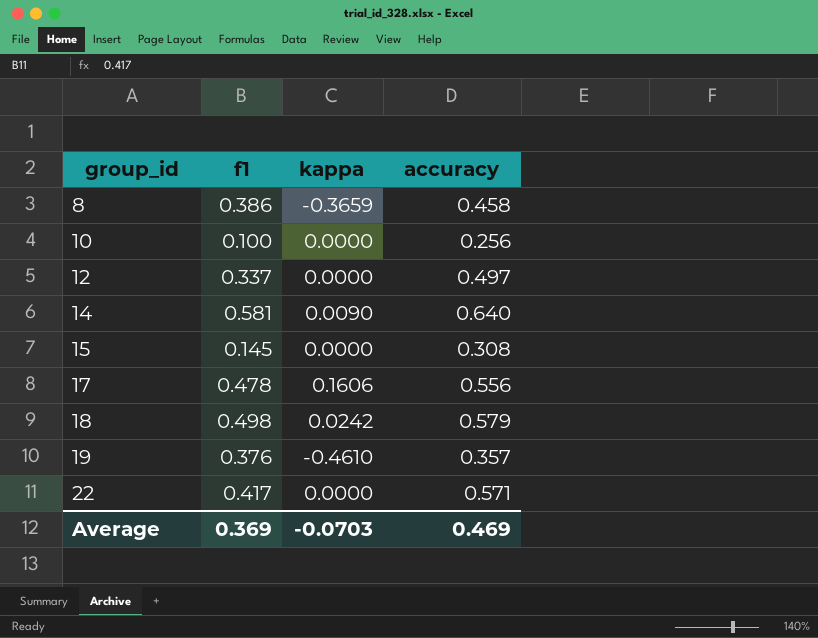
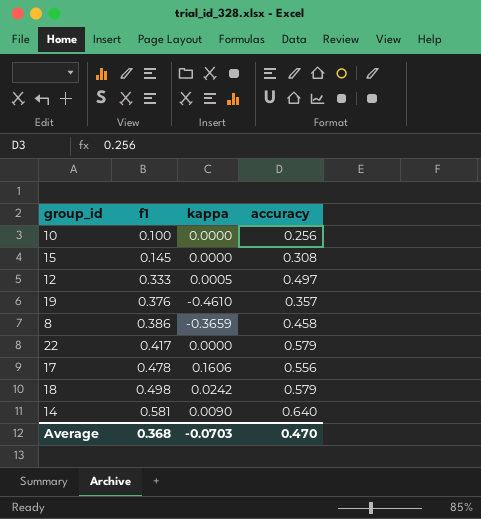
row order: group_id ascending -> f1 ascending
12 | f1: 0.337 -> 0.333
12 | kappa: 0.0000 -> 0.0005
22 | accuracy: 0.571 -> 0.579
Average | f1: 0.369 -> 0.368
Average | accuracy: 0.469 -> 0.470

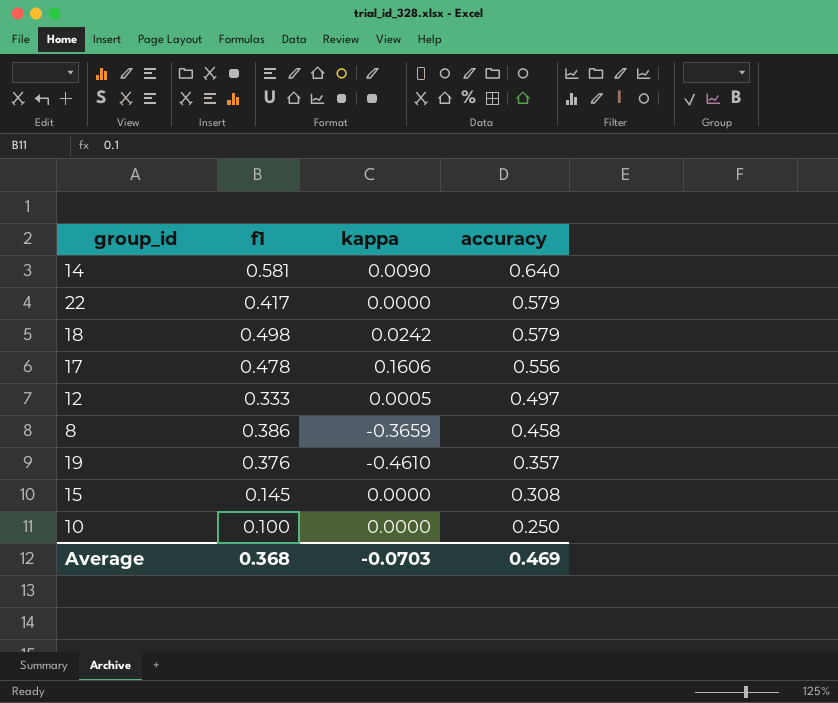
row order: f1 ascending -> accuracy descending
10 | accuracy: 0.256 -> 0.250
Average | accuracy: 0.470 -> 0.469

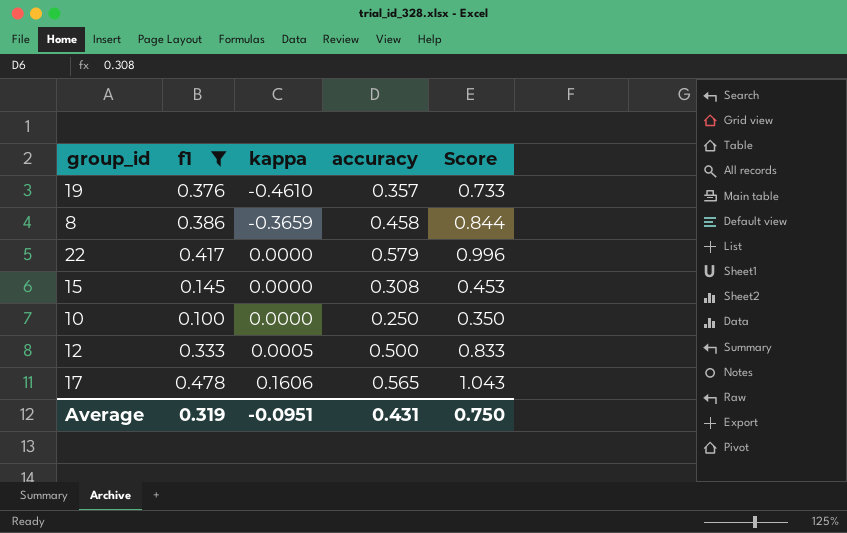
filter: none -> f1 <= 0.478
row order: accuracy descending -> kappa ascending
column Score | formula: none -> [f1] + [accuracy]
12 | accuracy: 0.497 -> 0.500
17 | accuracy: 0.556 -> 0.565
Average | f1: 0.368 -> 0.319
Average | kappa: -0.0703 -> -0.0951
Average | accuracy: 0.469 -> 0.431

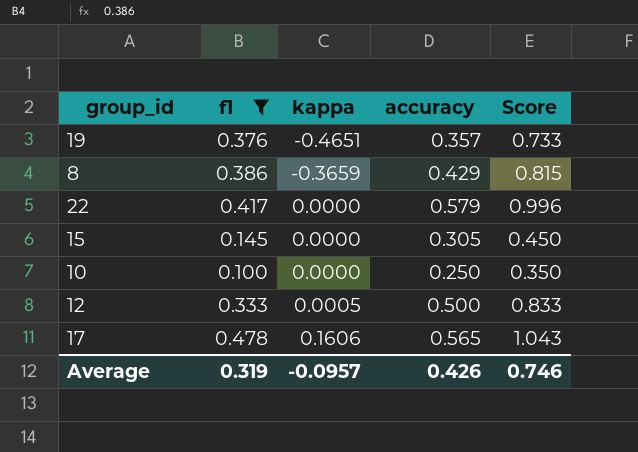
19 | kappa: -0.4610 -> -0.4651
8 | accuracy: 0.458 -> 0.429
8 | Score: 0.844 -> 0.815
15 | accuracy: 0.308 -> 0.305
15 | Score: 0.453 -> 0.450
Average | kappa: -0.0951 -> -0.0957
Average | accuracy: 0.431 -> 0.426
Average | Score: 0.750 -> 0.746

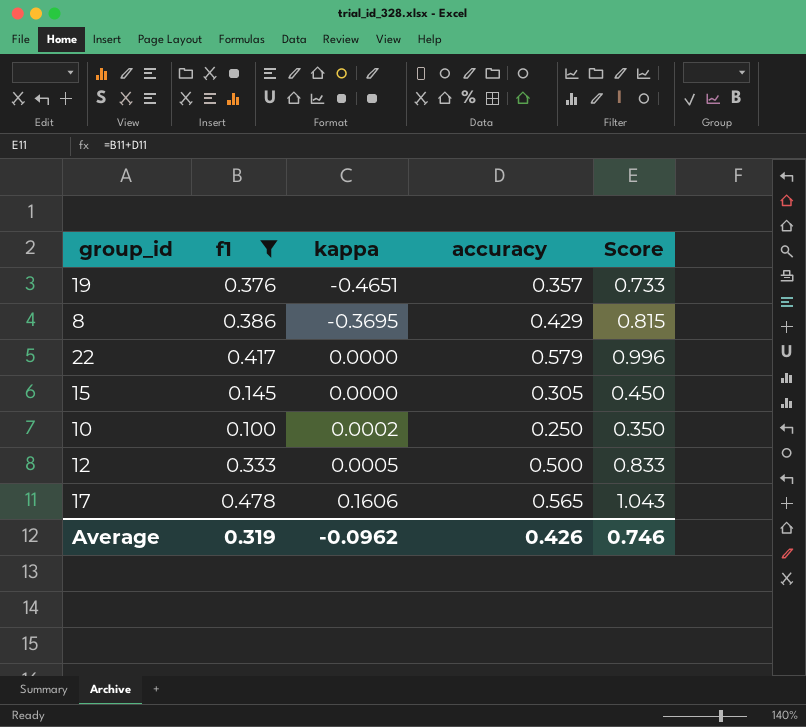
8 | kappa: -0.3659 -> -0.3695
10 | kappa: 0.0000 -> 0.0002
Average | kappa: -0.0957 -> -0.0962

